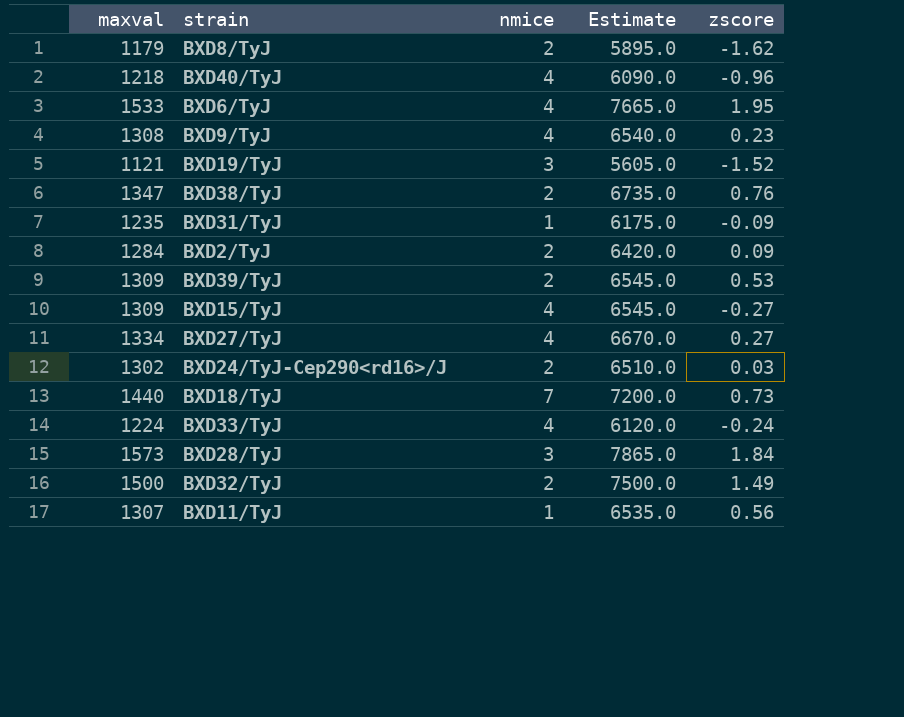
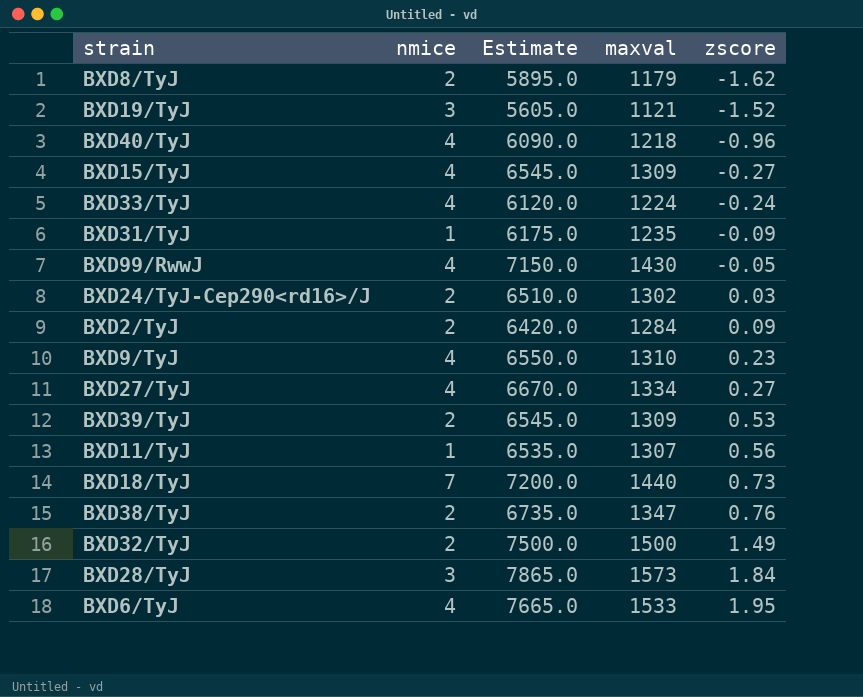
row order: none -> zscore ascending
column maxval | position: 1 -> 4
row BXD99/RwwJ: none -> 4 | 7150.0 | 1430 | -0.05
BXD9/TyJ | Estimate: 6540.0 -> 6550.0
BXD9/TyJ | maxval: 1308 -> 1310

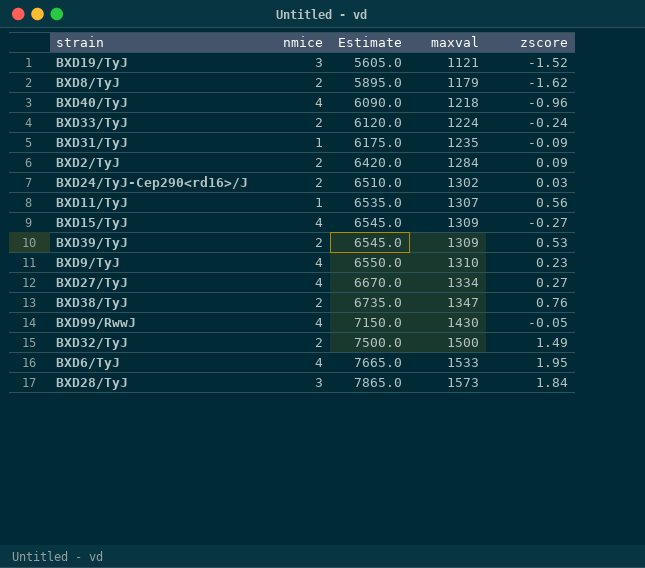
row order: zscore ascending -> Estimate ascending
row BXD18/TyJ: 7 | 7200.0 | 1440 | 0.73 -> none
BXD33/TyJ | nmice: 4 -> 2

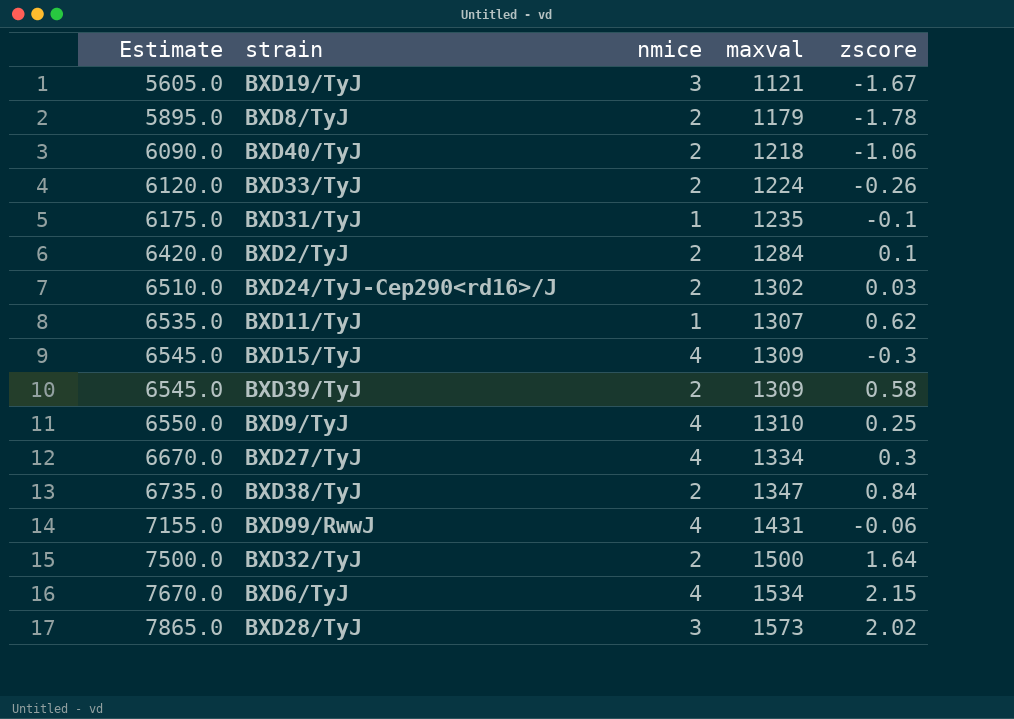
column Estimate | position: 3 -> 1
BXD19/TyJ | zscore: -1.52 -> -1.67
BXD8/TyJ | zscore: -1.62 -> -1.78
BXD40/TyJ | nmice: 4 -> 2
BXD40/TyJ | zscore: -0.96 -> -1.06
BXD33/TyJ | zscore: -0.24 -> -0.26
BXD31/TyJ | zscore: -0.09 -> -0.1
BXD2/TyJ | zscore: 0.09 -> 0.1
BXD11/TyJ | zscore: 0.56 -> 0.62
BXD15/TyJ | zscore: -0.27 -> -0.3
BXD39/TyJ | zscore: 0.53 -> 0.58
BXD9/TyJ | zscore: 0.23 -> 0.25
BXD27/TyJ | zscore: 0.27 -> 0.3
BXD38/TyJ | zscore: 0.76 -> 0.84
BXD99/RwwJ | Estimate: 7150.0 -> 7155.0
BXD99/RwwJ | maxval: 1430 -> 1431
BXD99/RwwJ | zscore: -0.05 -> -0.06
BXD32/TyJ | zscore: 1.49 -> 1.64
BXD6/TyJ | Estimate: 7665.0 -> 7670.0
BXD6/TyJ | maxval: 1533 -> 1534
BXD6/TyJ | zscore: 1.95 -> 2.15
BXD28/TyJ | zscore: 1.84 -> 2.02

